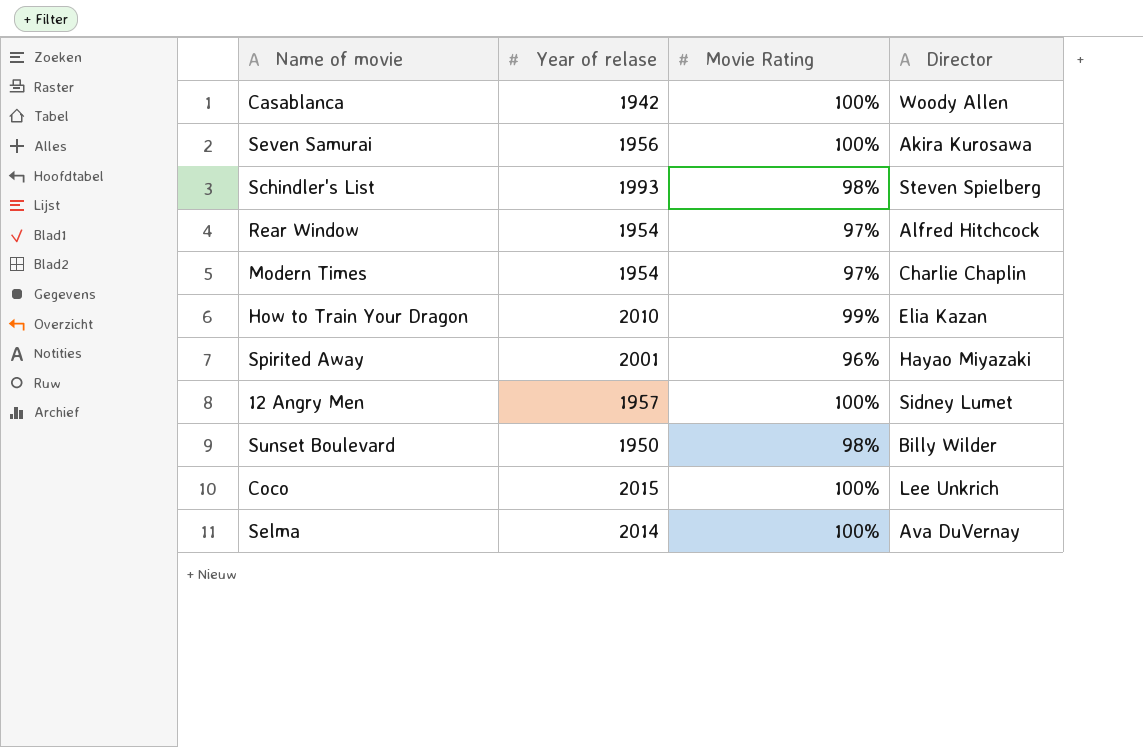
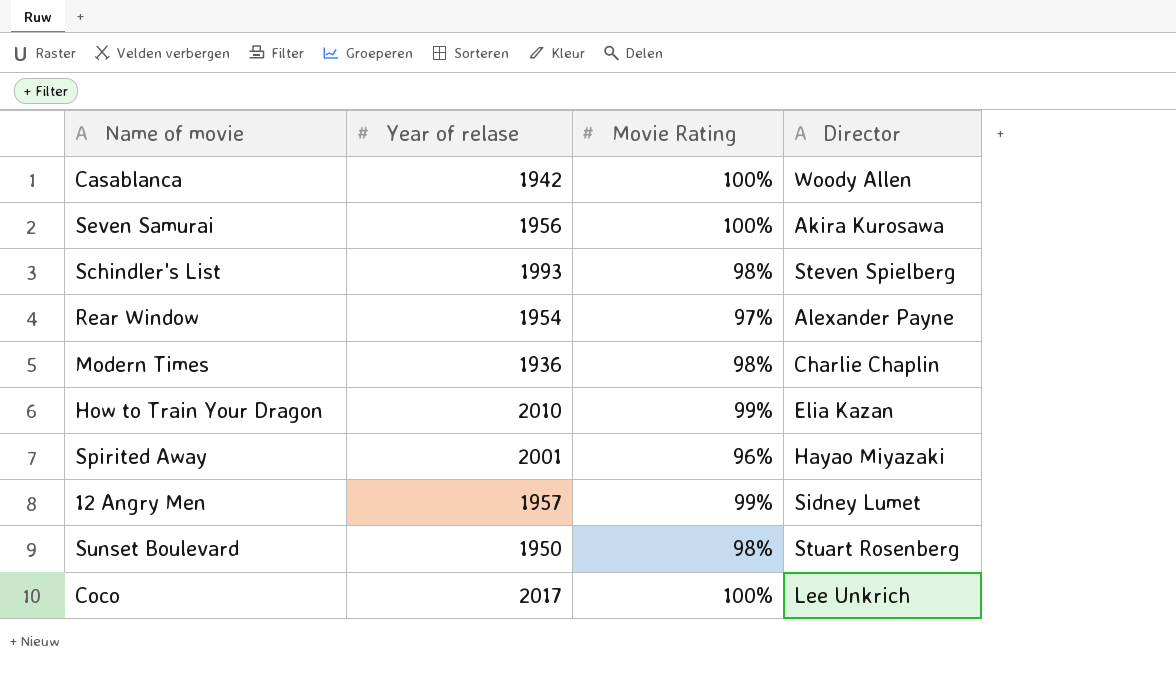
row Selma: 2014 | 100% | Ava DuVernay -> none
Rear Window | Director: Alfred Hitchcock -> Alexander Payne
Modern Times | Year of relase: 1954 -> 1936
Modern Times | Movie Rating: 97% -> 98%
12 Angry Men | Movie Rating: 100% -> 99%
Sunset Boulevard | Director: Billy Wilder -> Stuart Rosenberg
Coco | Year of relase: 2015 -> 2017

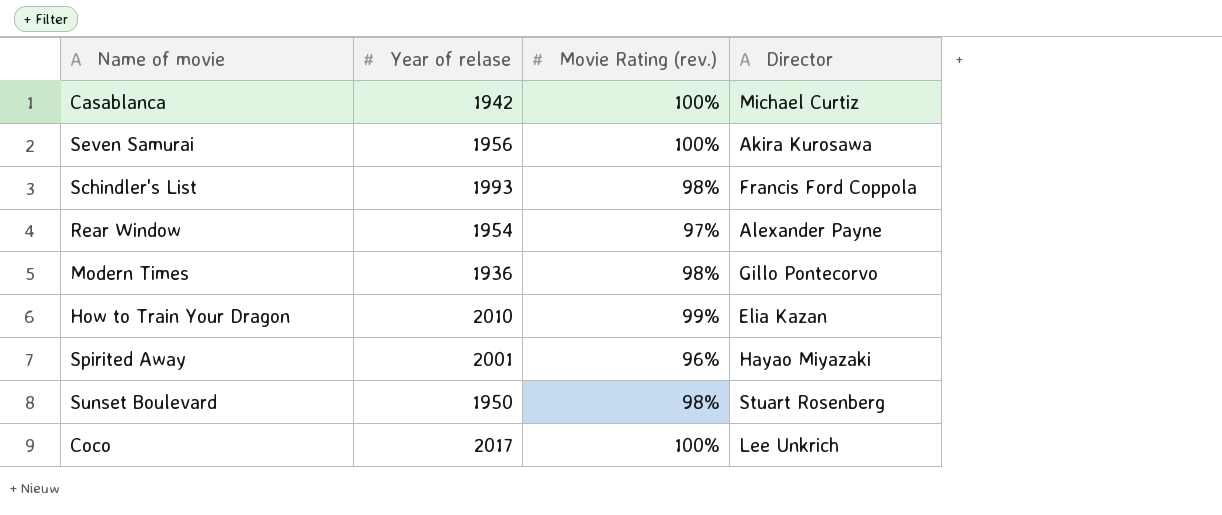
column name: Movie Rating -> Movie Rating (rev.)
row 12 Angry Men: 1957 | 99% | Sidney Lumet -> none
Casablanca | Director: Woody Allen -> Michael Curtiz
Schindler's List | Director: Steven Spielberg -> Francis Ford Coppola
Modern Times | Director: Charlie Chaplin -> Gillo Pontecorvo

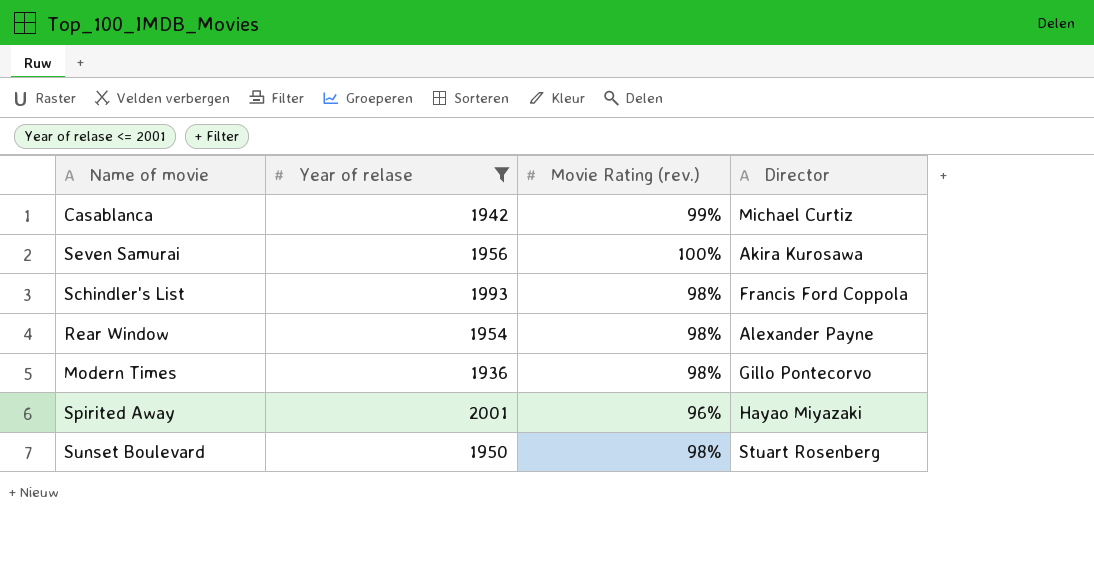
filter: none -> Year of relase <= 2001
Casablanca | Movie Rating (rev.): 100% -> 99%
Rear Window | Movie Rating (rev.): 97% -> 98%

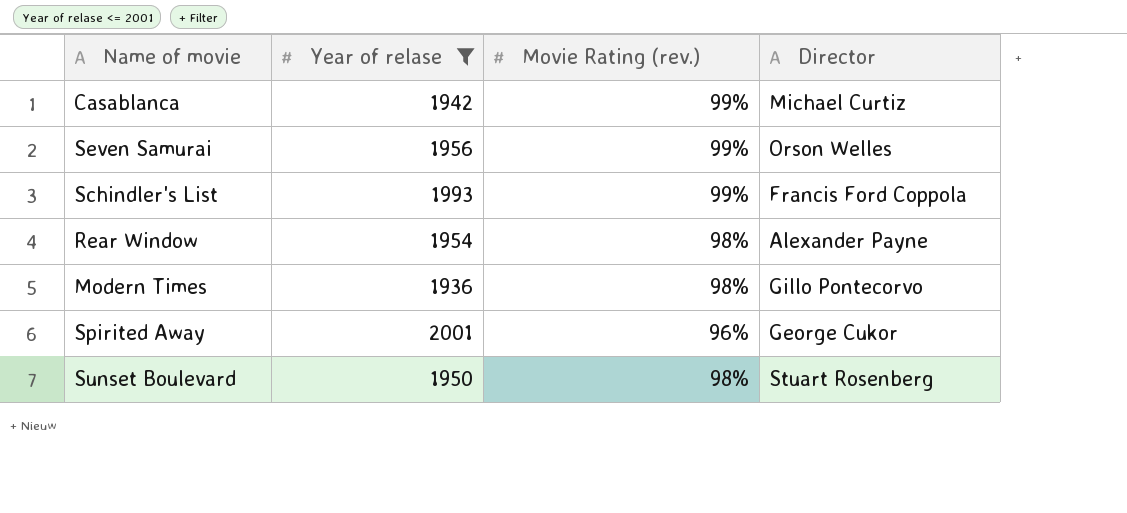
Seven Samurai | Movie Rating (rev.): 100% -> 99%
Seven Samurai | Director: Akira Kurosawa -> Orson Welles
Schindler's List | Movie Rating (rev.): 98% -> 99%
Spirited Away | Director: Hayao Miyazaki -> George Cukor

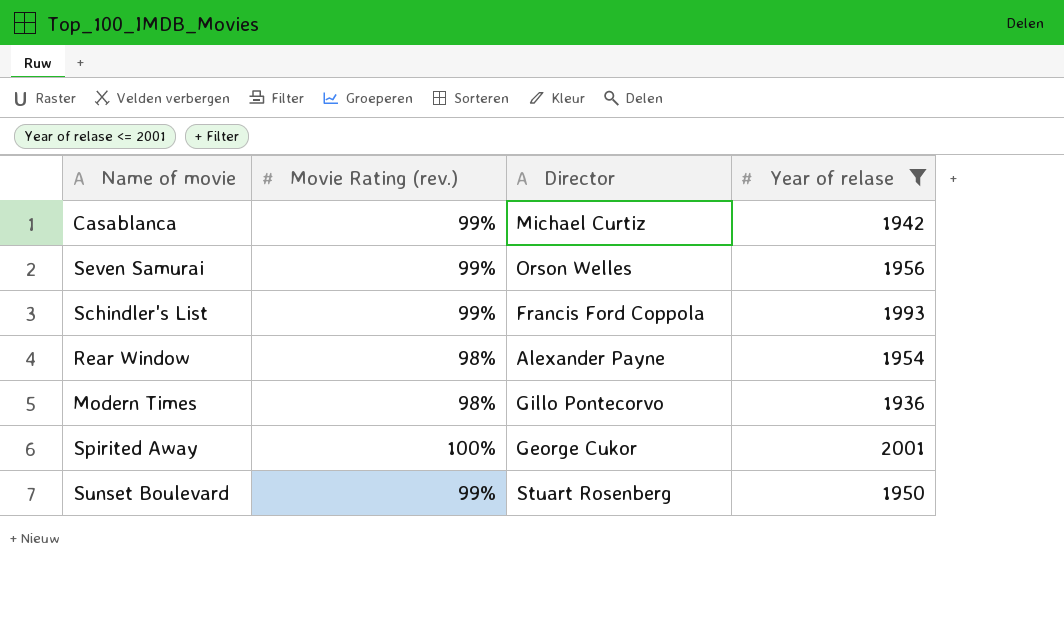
column Year of relase | position: 2 -> 4
Spirited Away | Movie Rating (rev.): 96% -> 100%
Sunset Boulevard | Movie Rating (rev.): 98% -> 99%

